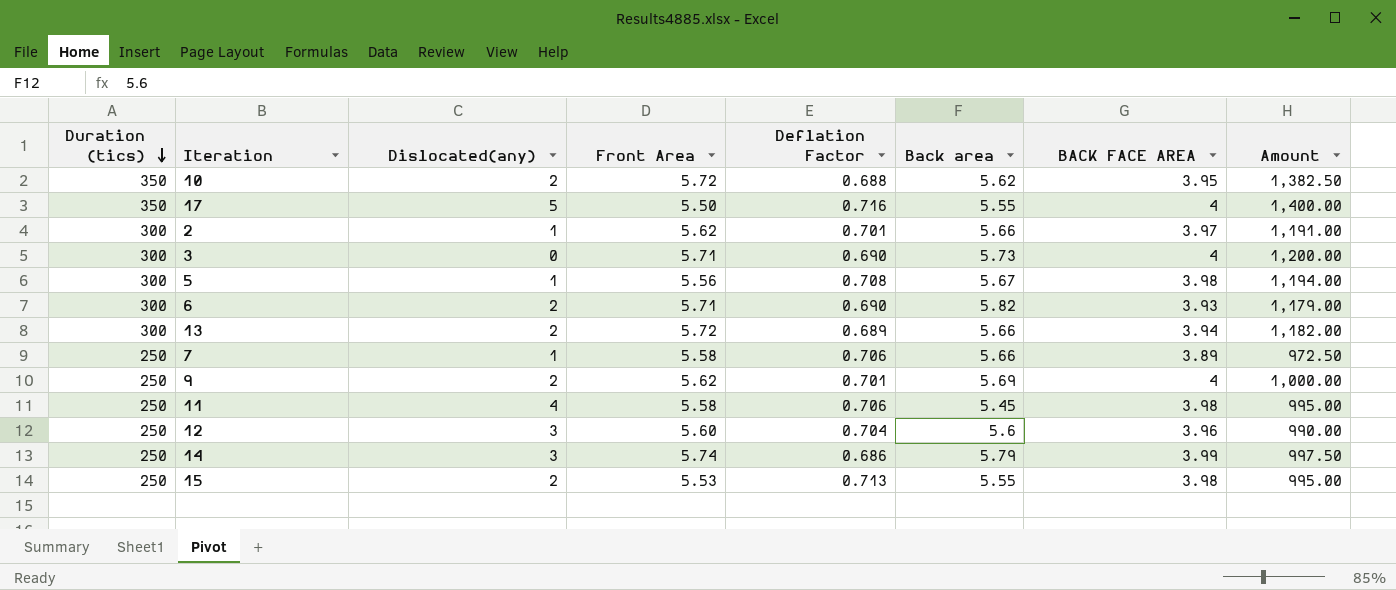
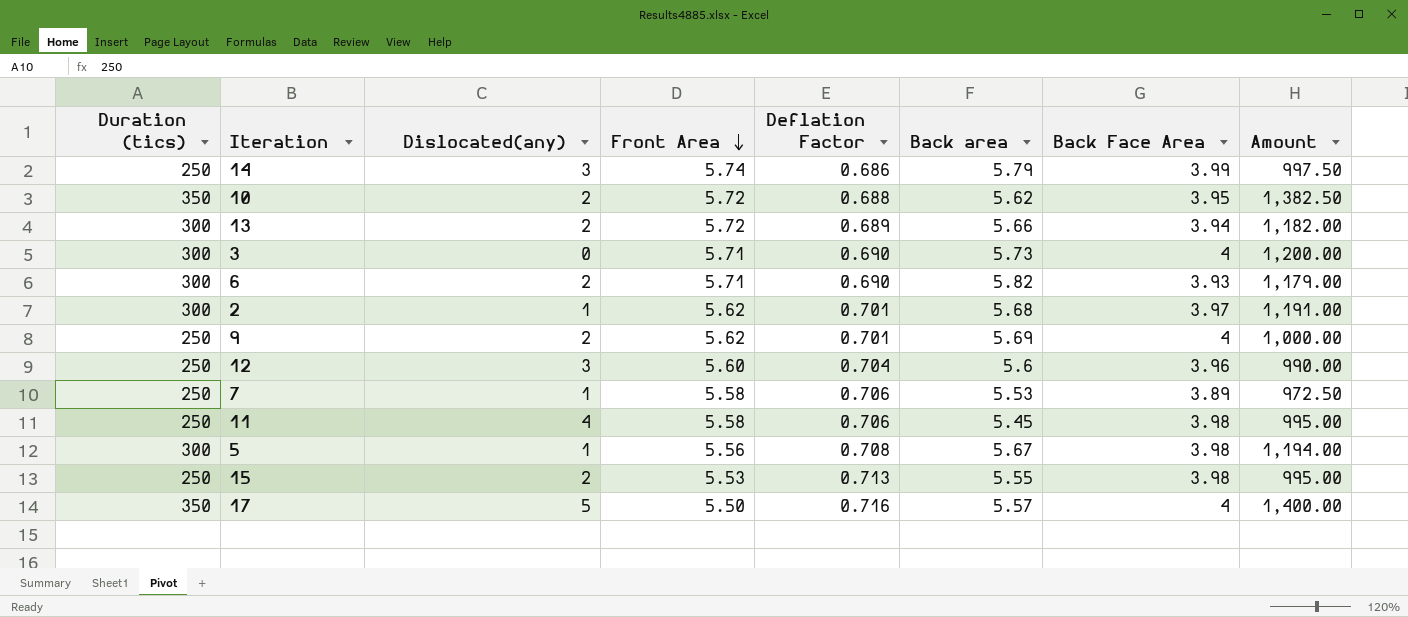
row order: Duration (tics) descending -> Front Area descending
column name: BACK FACE AREA -> Back Face Area
2 | Back area: 5.66 -> 5.68
7 | Back area: 5.66 -> 5.53
17 | Back area: 5.55 -> 5.57

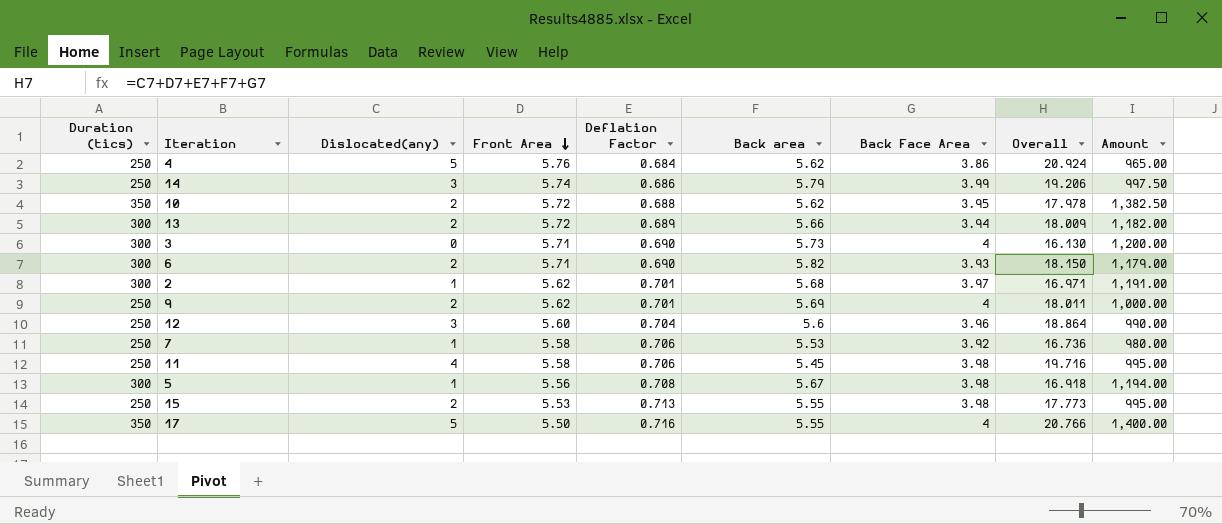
column Overall | formula: none -> [Dislocated(any)] + [Front Area] + [Deflation Factor] + [Back area] + [Back Face Area]
row 4: none -> 250 | 5 | 5.76 | 0.684 | 5.62 | 3.86 | 20.924 | 965.00
7 | Back Face Area: 3.89 -> 3.92
7 | Amount: 972.50 -> 980.00
17 | Back area: 5.57 -> 5.55

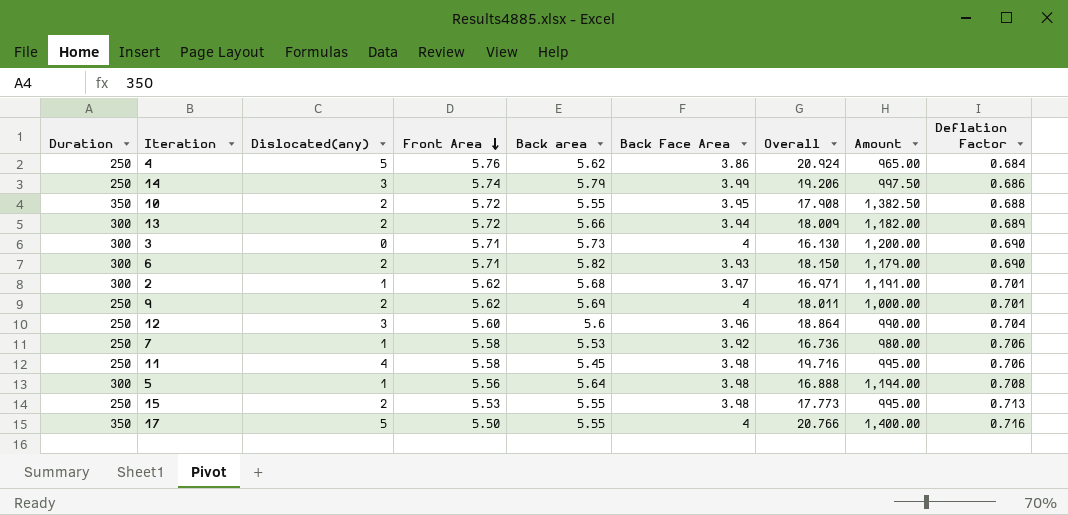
column name: Duration (tics) -> Duration
column Deflation Factor | position: 5 -> 9
10 | Back area: 5.62 -> 5.55
10 | Overall: 17.978 -> 17.908
5 | Back area: 5.67 -> 5.64
5 | Overall: 16.918 -> 16.888

